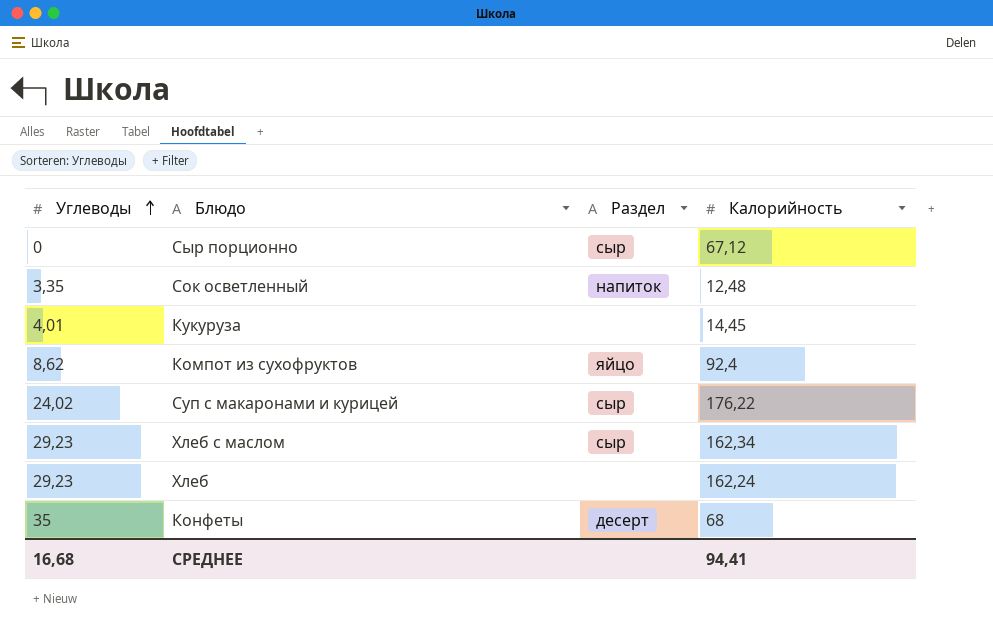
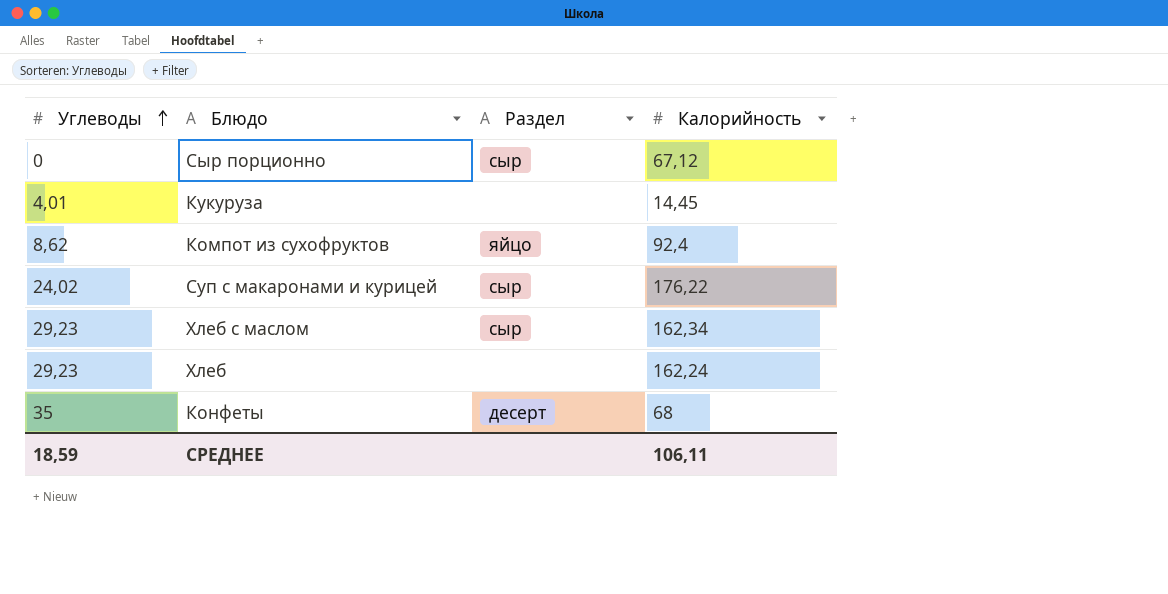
row Сок осветленный: 3,35 | напиток | 12,48 -> none
СРЕДНЕЕ | Углеводы: 16,68 -> 18,59
СРЕДНЕЕ | Калорийность: 94,41 -> 106,11

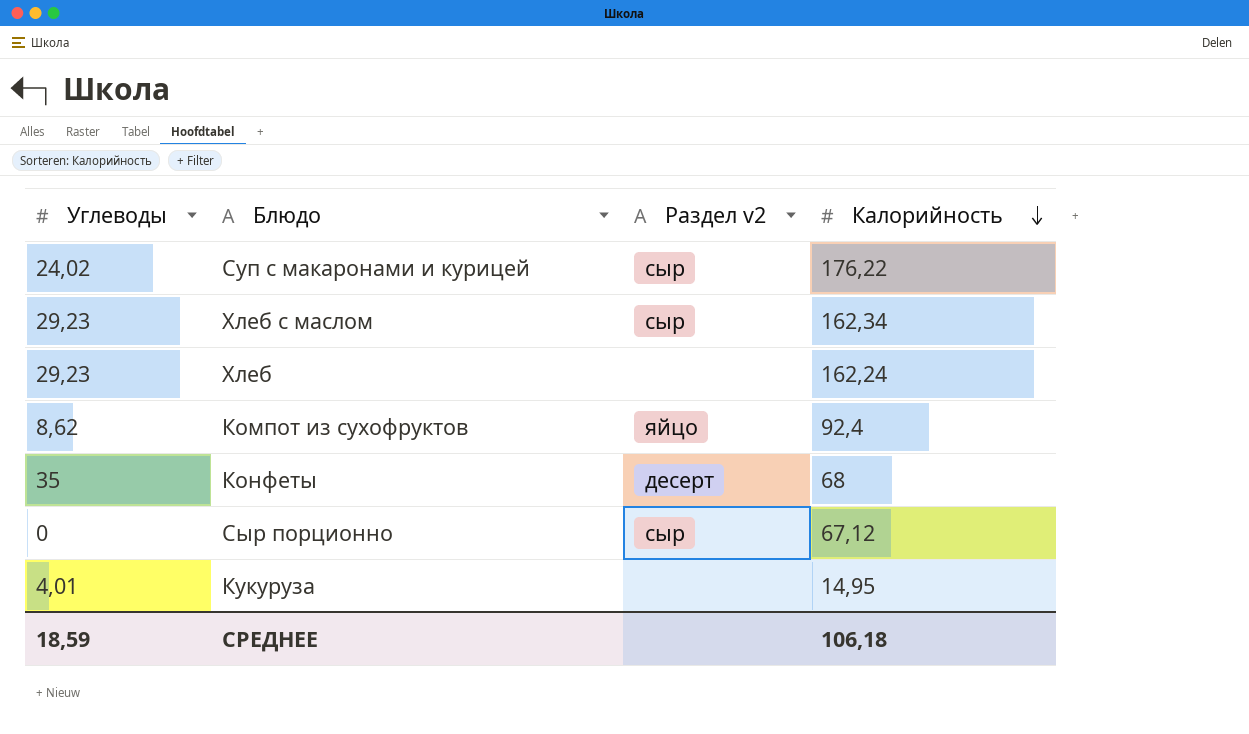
row order: Углеводы ascending -> Калорийность descending
column name: Раздел -> Раздел v2
Кукуруза | Калорийность: 14,45 -> 14,95
СРЕДНЕЕ | Калорийность: 106,11 -> 106,18

